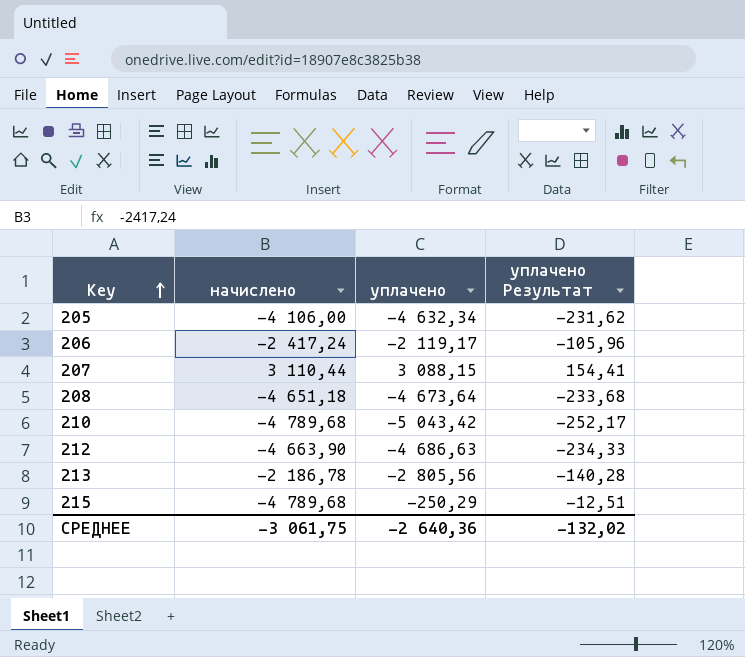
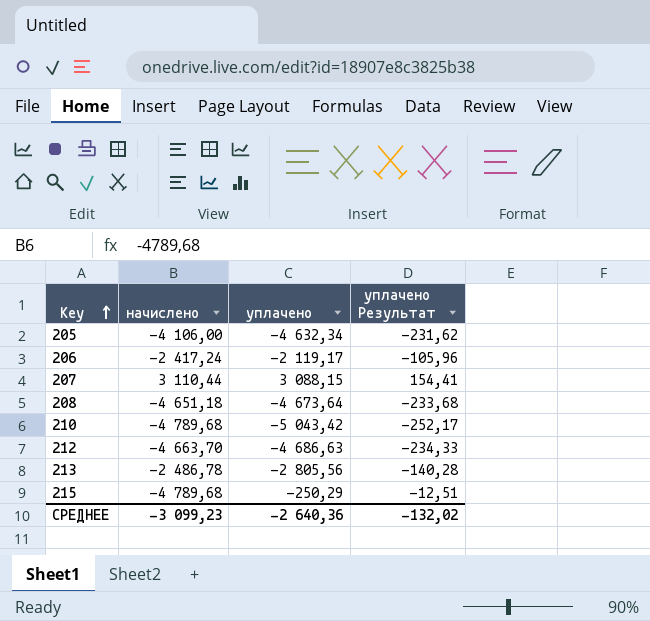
212 | начислено: -4 663,90 -> -4 663,70
213 | начислено: -2 186,78 -> -2 486,78
СРЕДНЕЕ | начислено: -3 061,75 -> -3 099,23

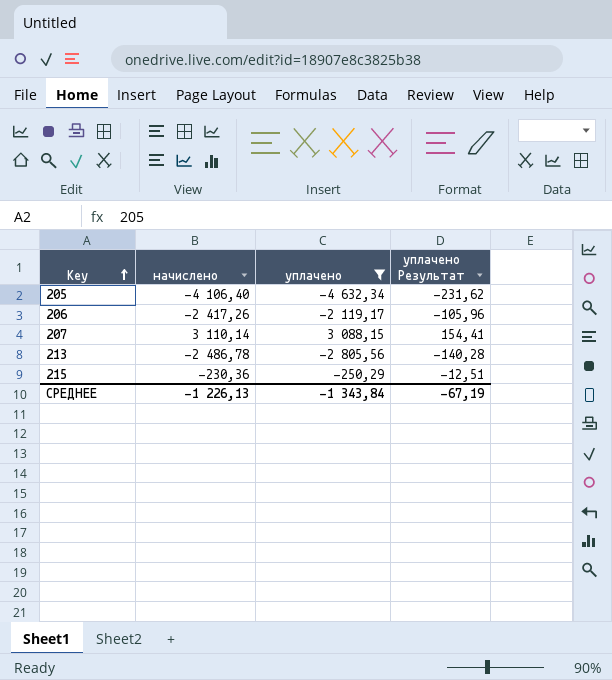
filter: none -> уплачено >= -4 632,34
205 | начислено: -4 106,00 -> -4 106,40
206 | начислено: -2 417,24 -> -2 417,26
207 | начислено: 3 110,44 -> 3 110,14
215 | начислено: -4 789,68 -> -230,36
СРЕДНЕЕ | начислено: -3 099,23 -> -1 226,13
СРЕДНЕЕ | уплачено: -2 640,36 -> -1 343,84
СРЕДНЕЕ | уплачено Результат: -132,02 -> -67,19

